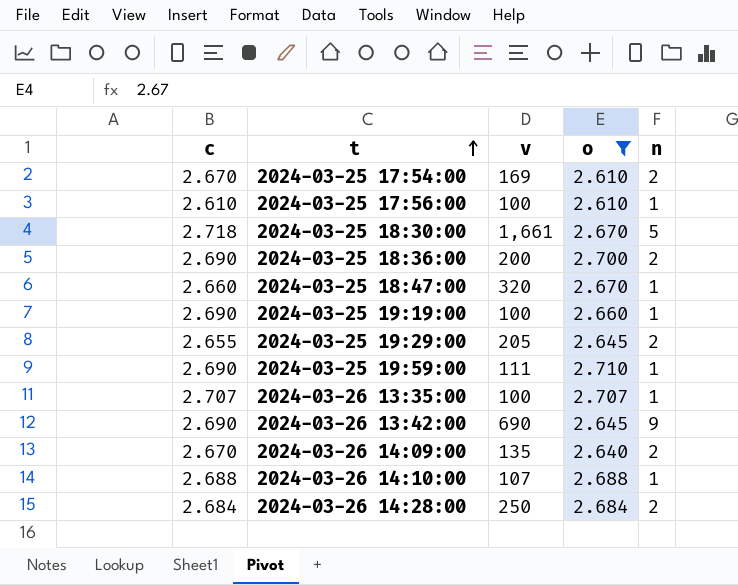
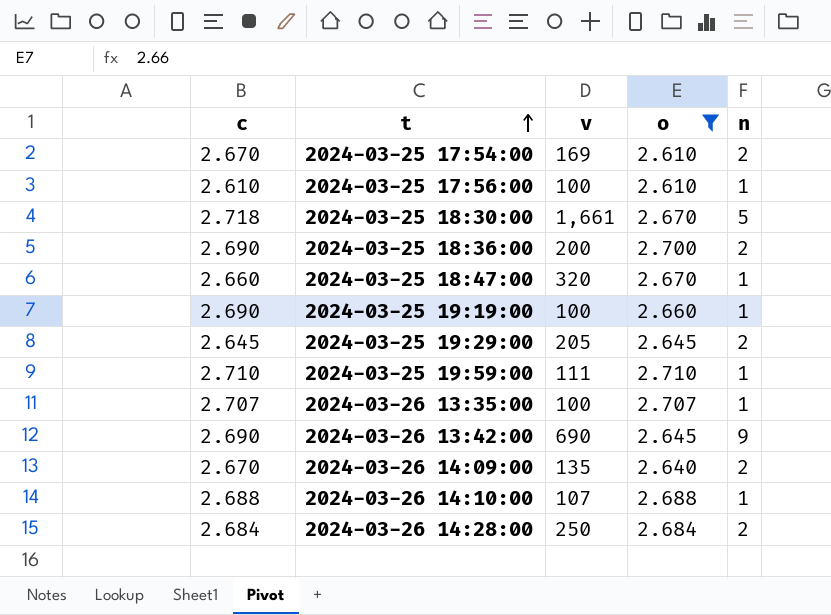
2024-03-25 19:29:00 | c: 2.655 -> 2.645
2024-03-25 19:59:00 | c: 2.690 -> 2.710

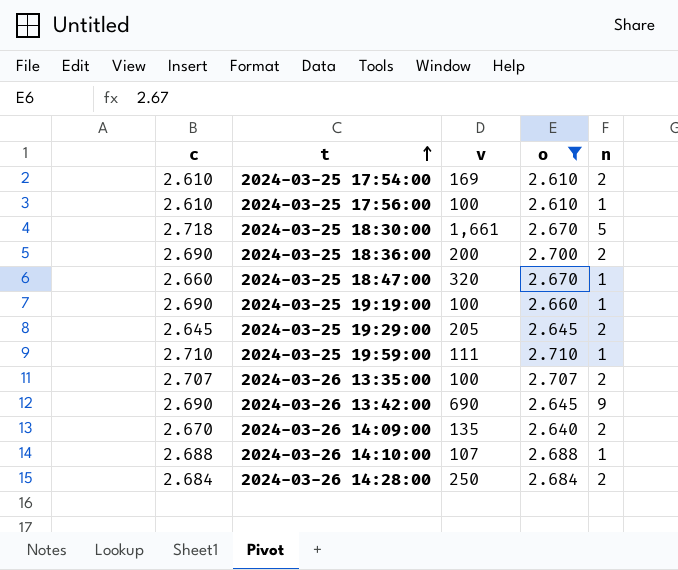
2024-03-25 17:54:00 | c: 2.670 -> 2.610
2024-03-26 13:35:00 | n: 1 -> 2

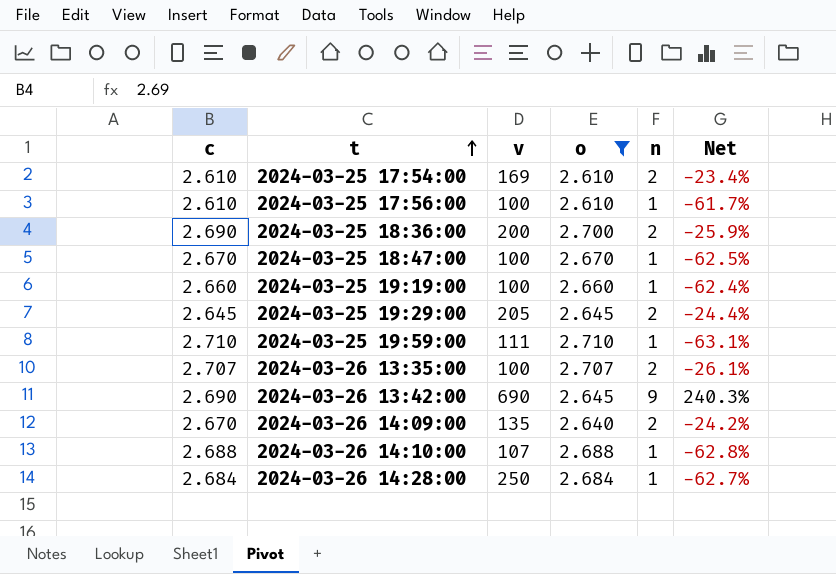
column Net | formula: none -> ([n] - [o]) / [o]
row 2024-03-25 18:30:00: 2.718 | 1,661 | 2.670 | 5 -> none
2024-03-25 18:47:00 | c: 2.660 -> 2.670
2024-03-25 18:47:00 | v: 320 -> 100
2024-03-25 19:19:00 | c: 2.690 -> 2.660
2024-03-26 14:28:00 | n: 2 -> 1

